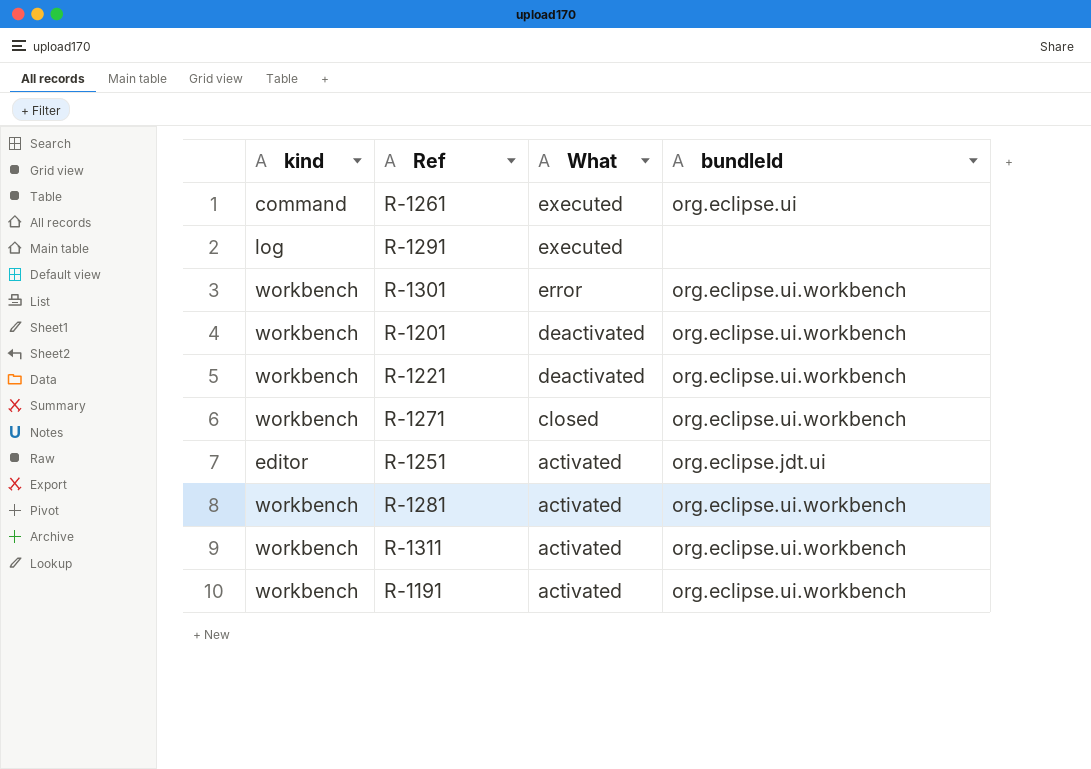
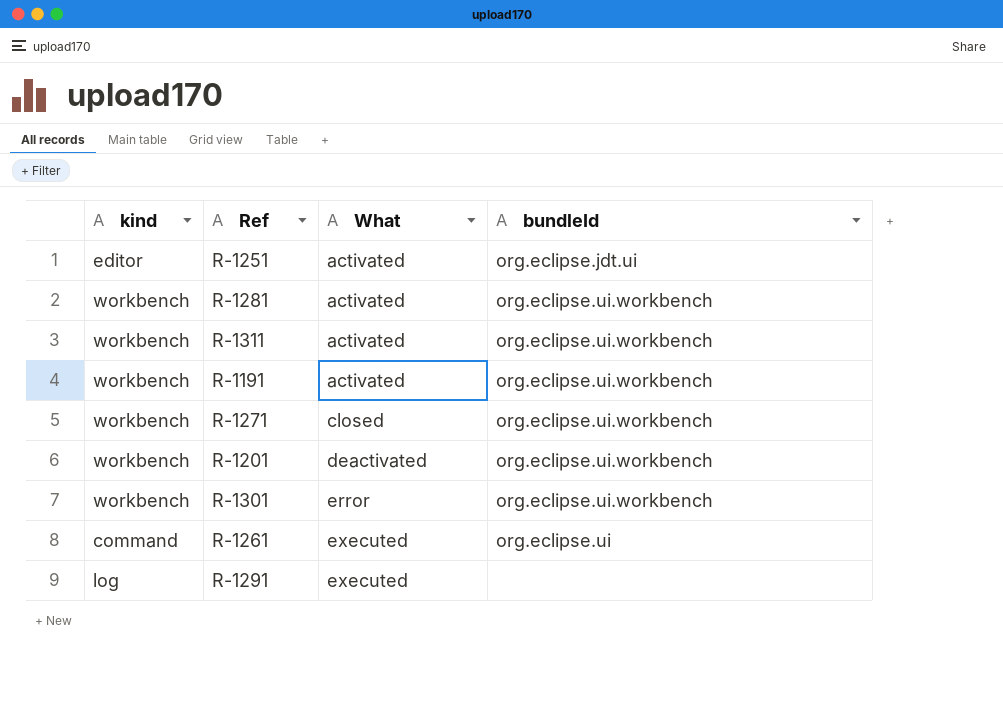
row order: What descending -> What ascending
row R-1221: workbench | deactivated | org.eclipse.ui.workbench -> none

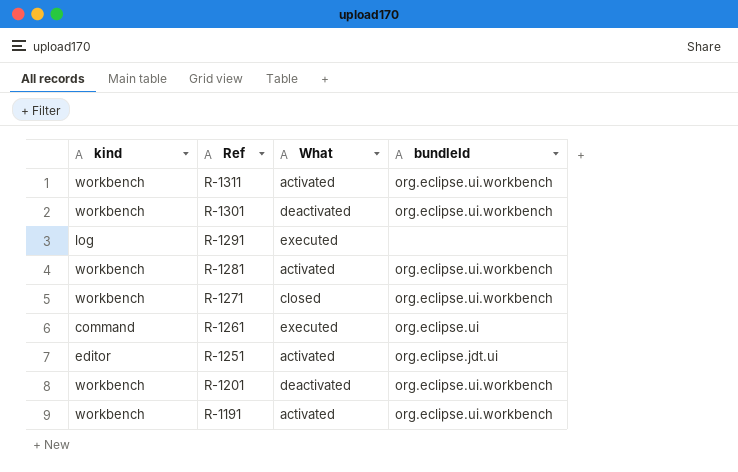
row order: What ascending -> Ref descending
R-1301 | What: error -> deactivated

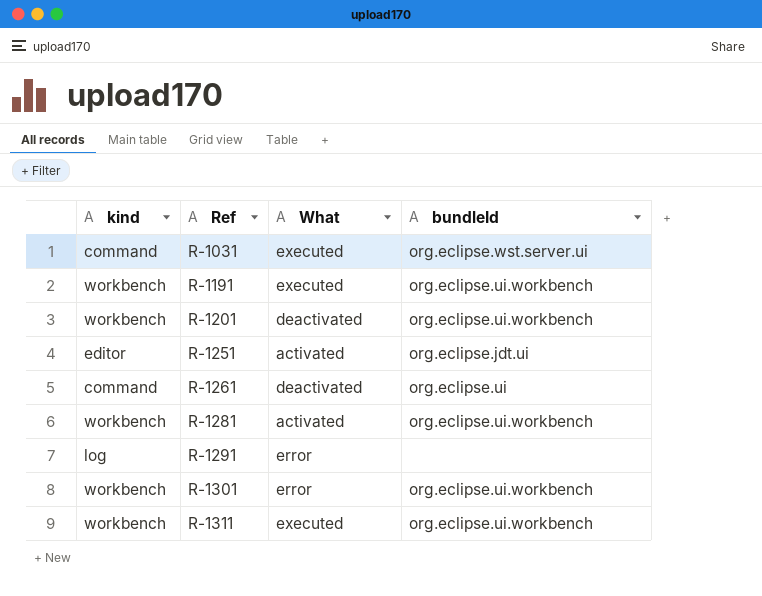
row order: Ref descending -> Ref ascending
row R-1271: workbench | closed | org.eclipse.ui.workbench -> none
row R-1031: none -> command | executed | org.eclipse.wst.server.ui
R-1191 | What: activated -> executed
R-1261 | What: executed -> deactivated
R-1291 | What: executed -> error
R-1301 | What: deactivated -> error
R-1311 | What: activated -> executed

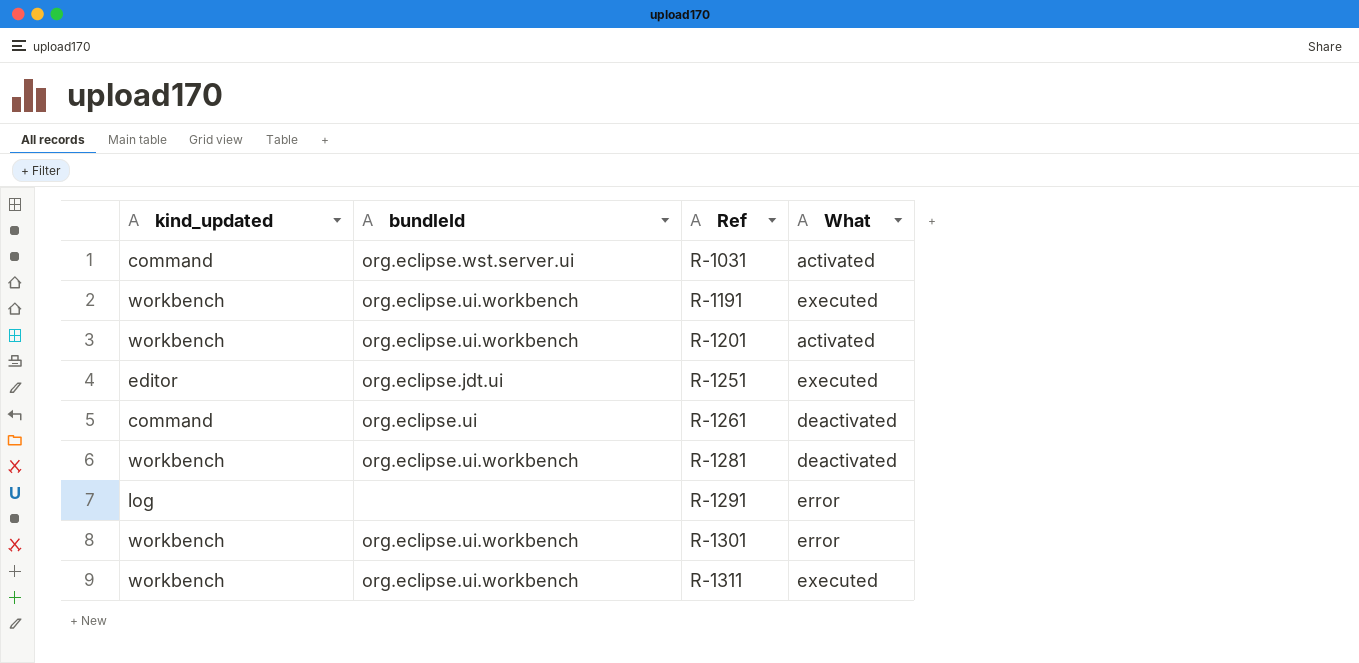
column name: kind -> kind_updated
column bundleId | position: 4 -> 2
R-1031 | What: executed -> activated
R-1201 | What: deactivated -> activated
R-1251 | What: activated -> executed
R-1281 | What: activated -> deactivated

